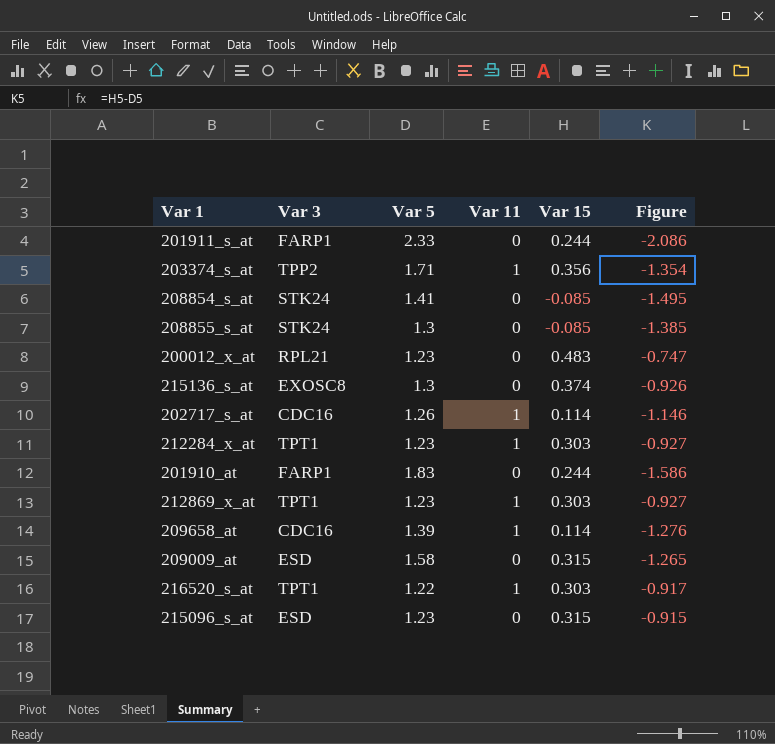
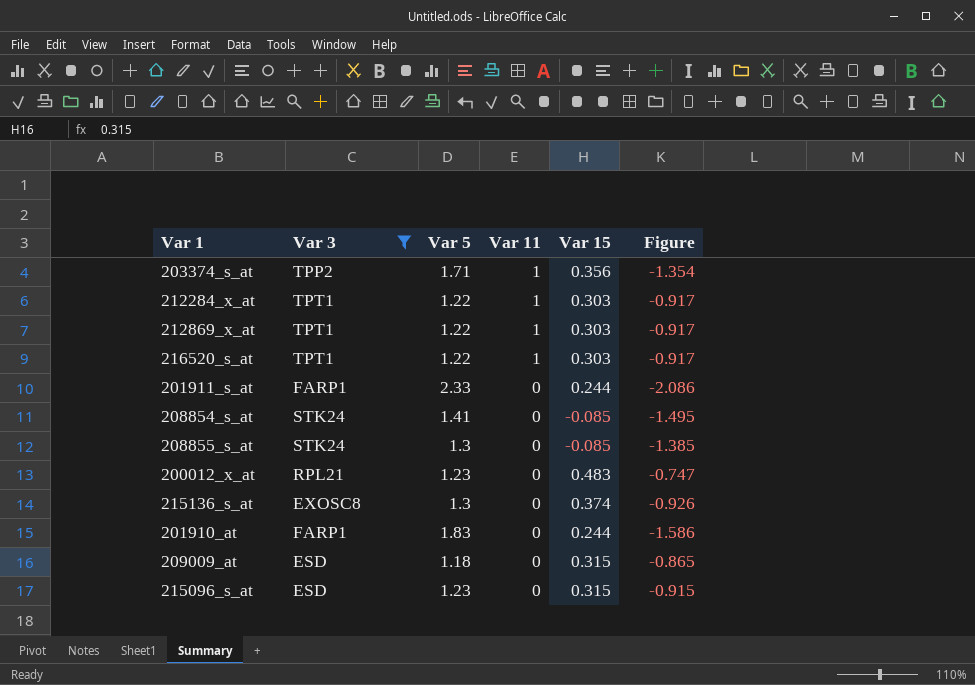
filter: none -> Var 3 != CDC16
row order: none -> Var 11 descending
212284_x_at | Var 5: 1.23 -> 1.22
212284_x_at | Figure: -0.927 -> -0.917
212869_x_at | Var 5: 1.23 -> 1.22
212869_x_at | Figure: -0.927 -> -0.917
209009_at | Var 5: 1.58 -> 1.18
209009_at | Figure: -1.265 -> -0.865

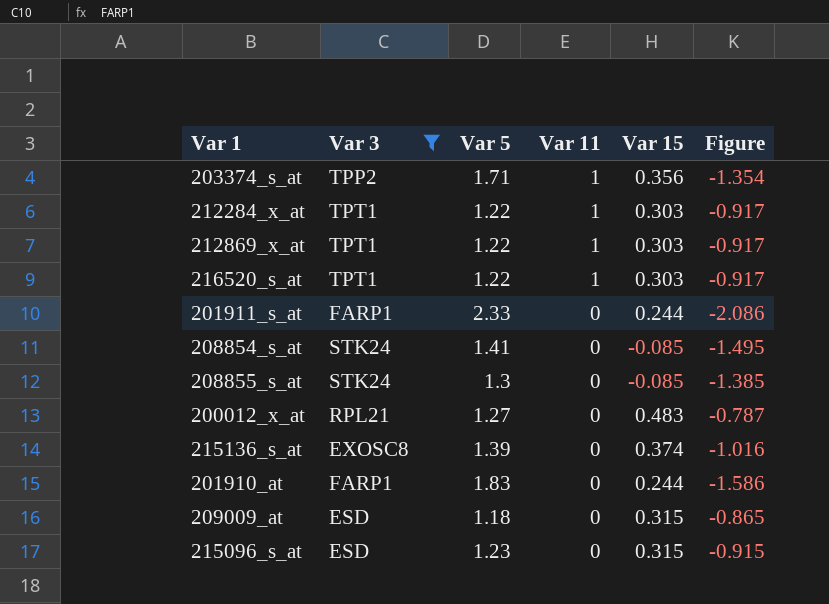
200012_x_at | Var 5: 1.23 -> 1.27
200012_x_at | Figure: -0.747 -> -0.787
215136_s_at | Var 5: 1.3 -> 1.39
215136_s_at | Figure: -0.926 -> -1.016

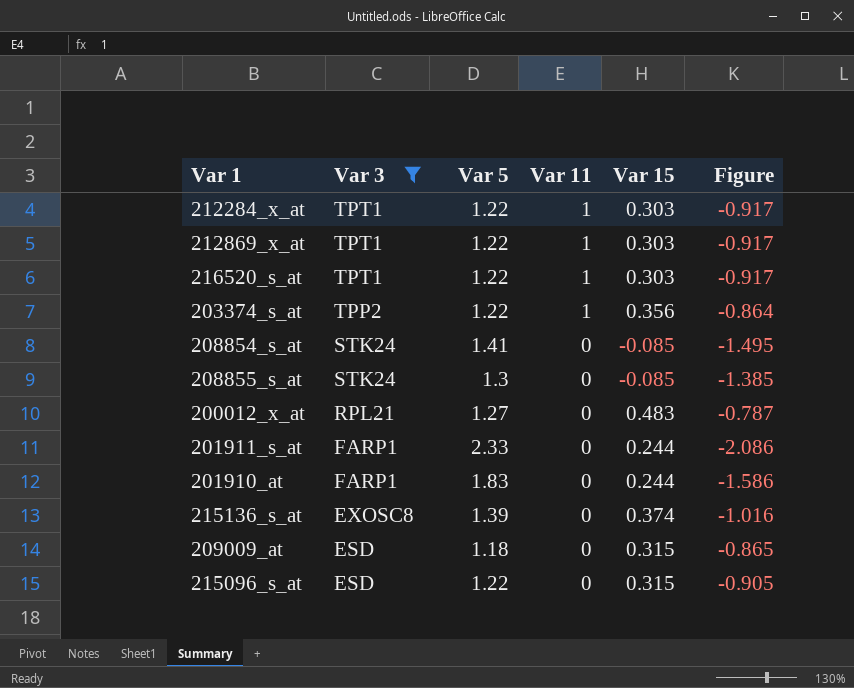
row order: Var 11 descending -> Var 3 descending
203374_s_at | Var 5: 1.71 -> 1.22
203374_s_at | Figure: -1.354 -> -0.864
215096_s_at | Var 5: 1.23 -> 1.22
215096_s_at | Figure: -0.915 -> -0.905

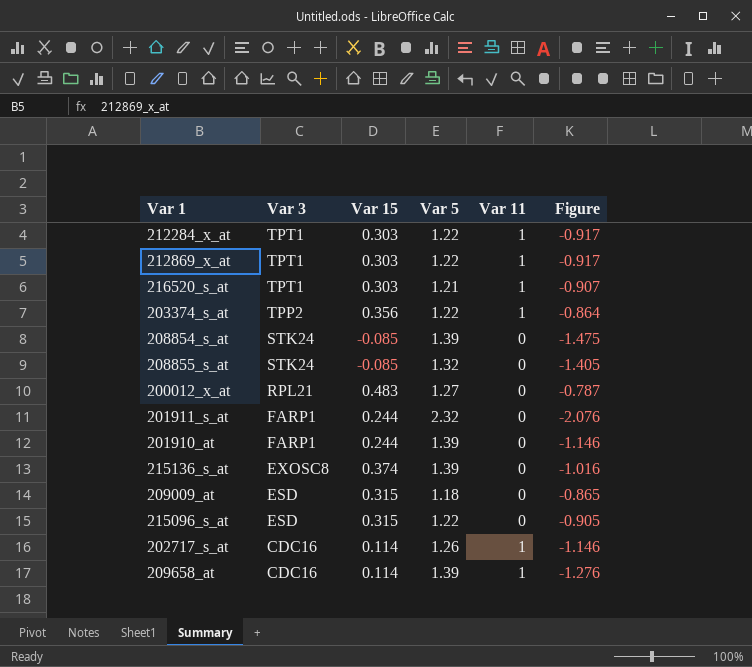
filter: Var 3 != CDC16 -> none
column Var 15 | position: 5 -> 3
216520_s_at | Var 5: 1.22 -> 1.21
216520_s_at | Figure: -0.917 -> -0.907
208854_s_at | Var 5: 1.41 -> 1.39
208854_s_at | Figure: -1.495 -> -1.475
208855_s_at | Var 5: 1.3 -> 1.32
208855_s_at | Figure: -1.385 -> -1.405
201911_s_at | Var 5: 2.33 -> 2.32
201911_s_at | Figure: -2.086 -> -2.076
201910_at | Var 5: 1.83 -> 1.39
201910_at | Figure: -1.586 -> -1.146

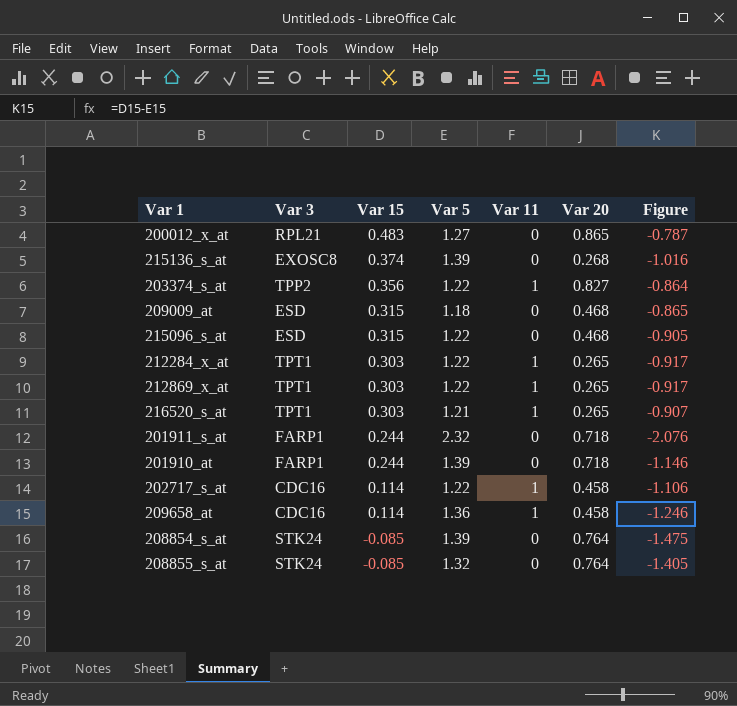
row order: Var 3 descending -> Var 15 descending
column Var 20 | position: none -> 6
202717_s_at | Var 5: 1.26 -> 1.22
202717_s_at | Figure: -1.146 -> -1.106
209658_at | Var 5: 1.39 -> 1.36
209658_at | Figure: -1.276 -> -1.246

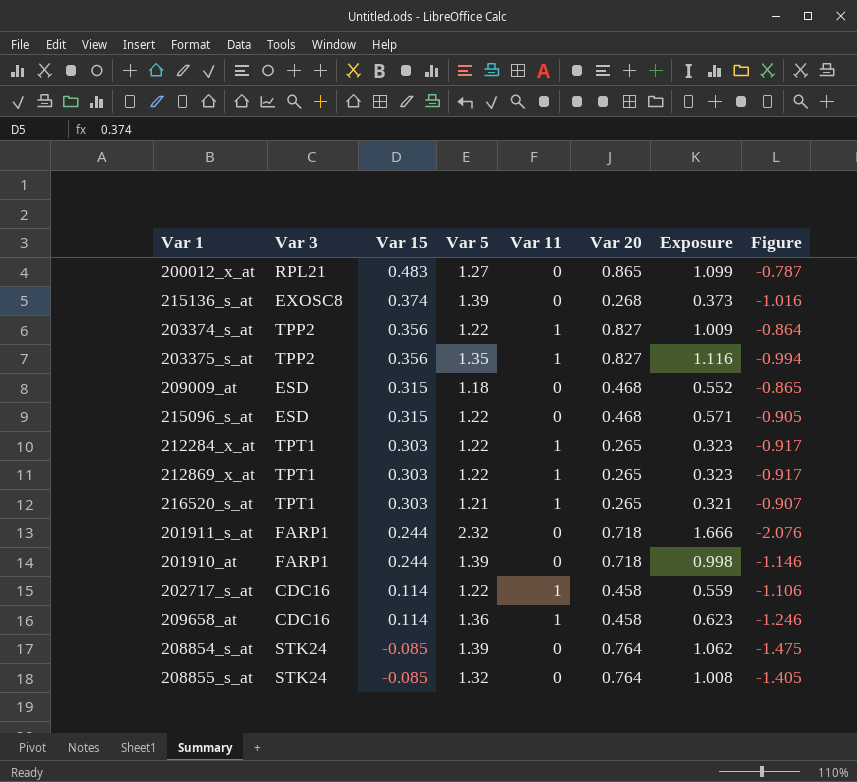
column Exposure | formula: none -> [Var 5] * [Var 20]
row 203375_s_at: none -> TPP2 | 0.356 | 1.35 | 1 | 0.827 | 1.116 | -0.994

